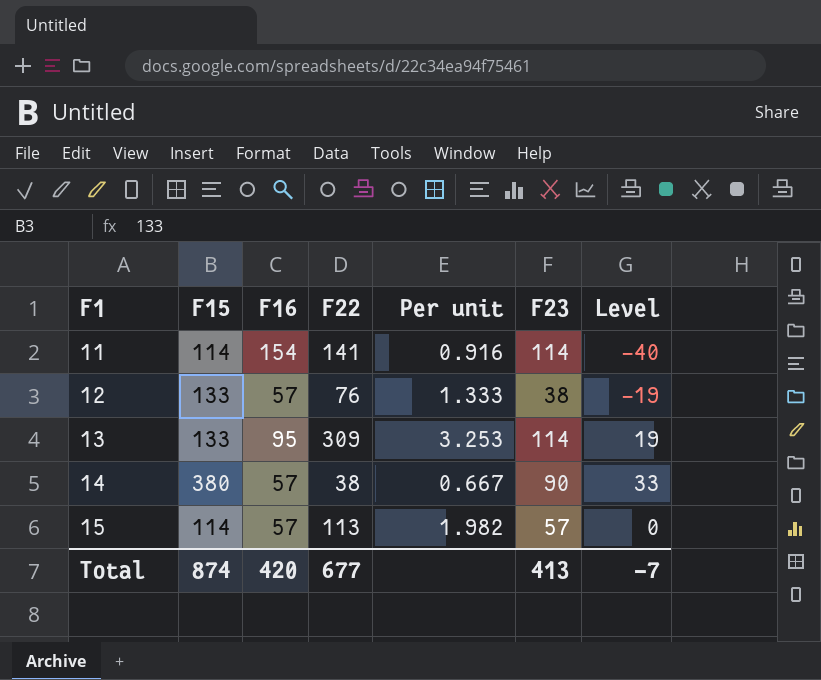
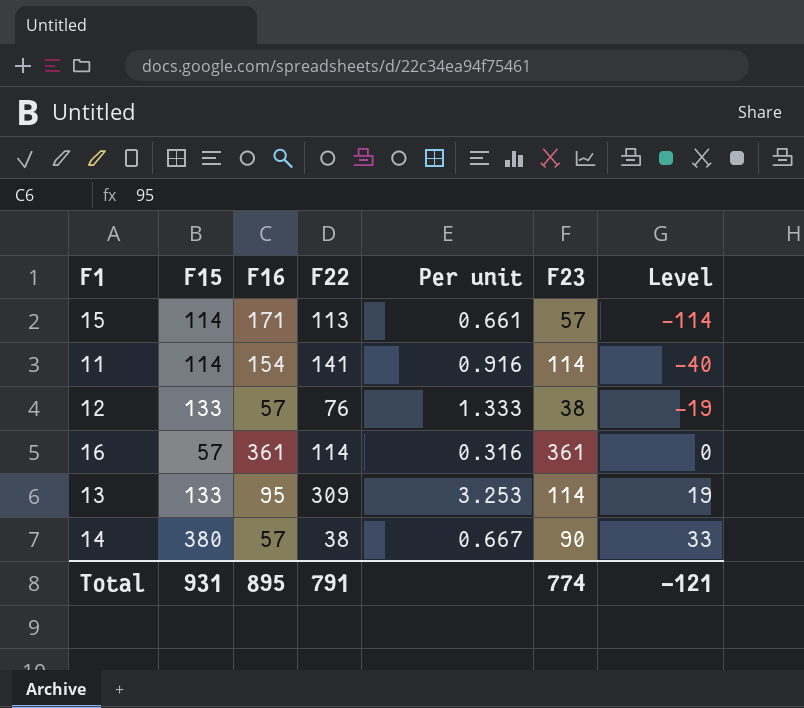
row order: F1 ascending -> Level ascending
15 | F16: 57 -> 171
15 | Per unit: 1.982 -> 0.661
15 | Level: 0 -> -114
row 16: none -> 57 | 361 | 114 | 0.316 | 361 | 0
Total | F15: 874 -> 931
Total | F16: 420 -> 895
Total | F22: 677 -> 791
Total | F23: 413 -> 774
Total | Level: -7 -> -121

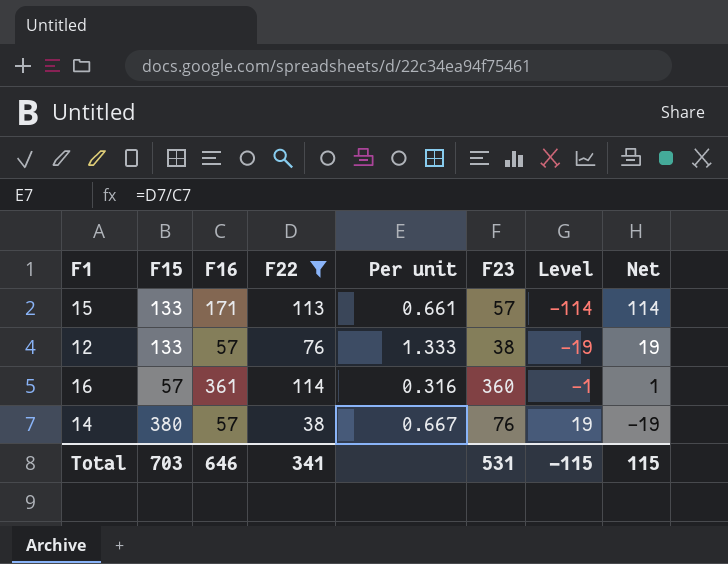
filter: none -> F22 <= 114
column Net | formula: none -> [F16] - [F23]
15 | F15: 114 -> 133
16 | F23: 361 -> 360
16 | Level: 0 -> -1
14 | F23: 90 -> 76
14 | Level: 33 -> 19
Total | F15: 931 -> 703
Total | F16: 895 -> 646
Total | F22: 791 -> 341
Total | F23: 774 -> 531
Total | Level: -121 -> -115

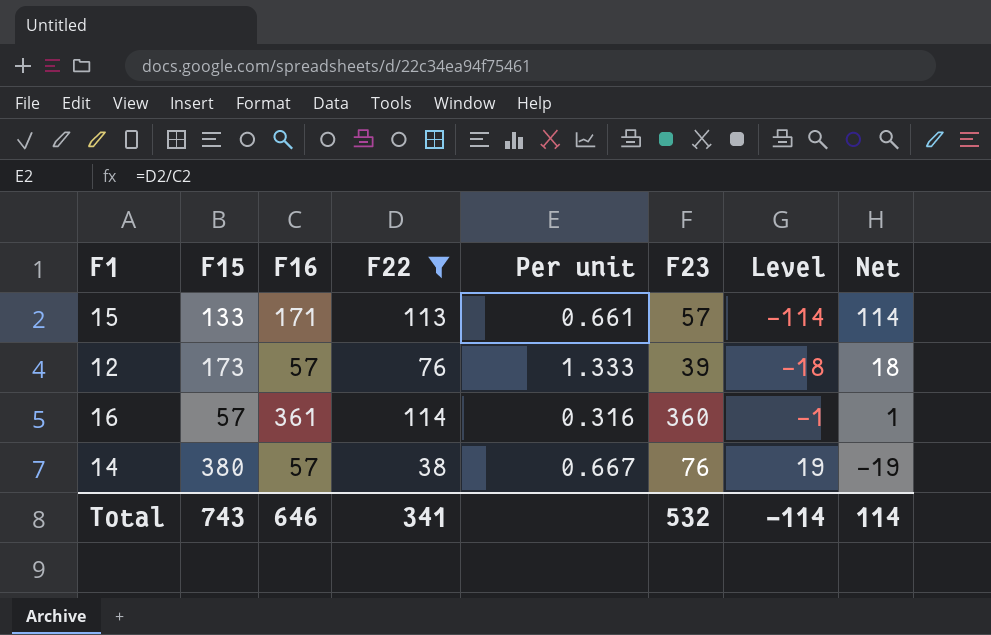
12 | F15: 133 -> 173
12 | F23: 38 -> 39
12 | Level: -19 -> -18
12 | Net: 19 -> 18
Total | F15: 703 -> 743
Total | F23: 531 -> 532
Total | Level: -115 -> -114
Total | Net: 115 -> 114

